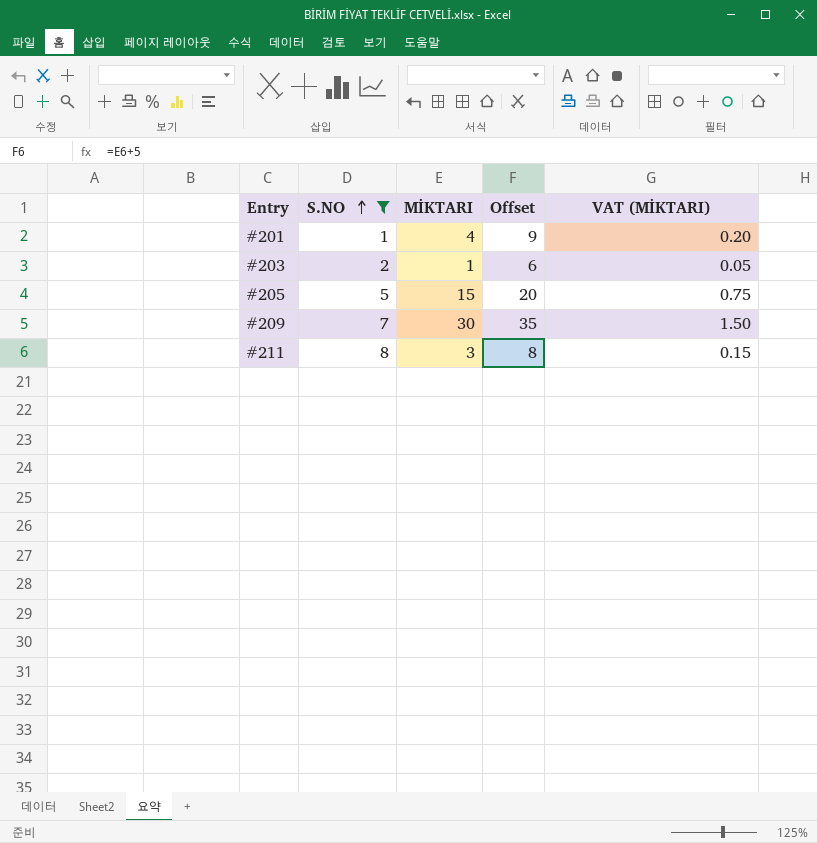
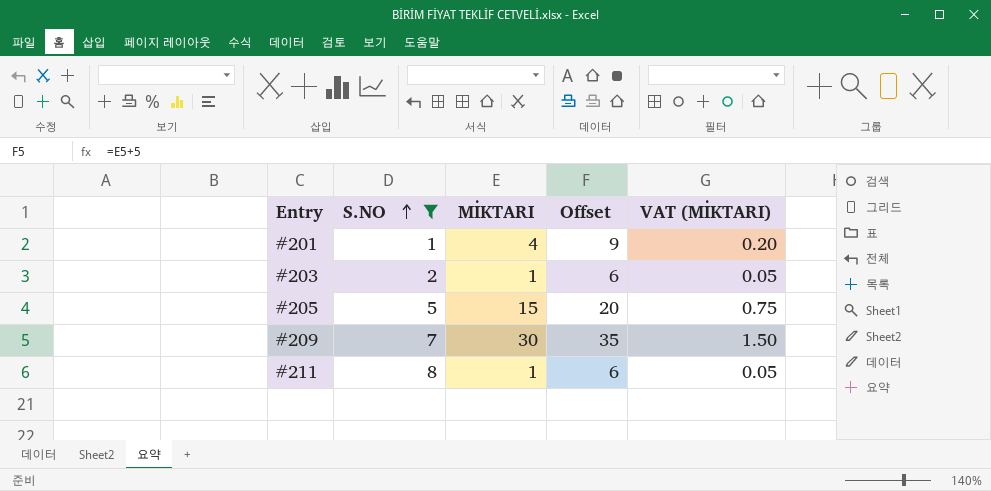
#211 | MİKTARI: 3 -> 1
#211 | Offset: 8 -> 6
#211 | VAT (MİKTARI): 0.15 -> 0.05

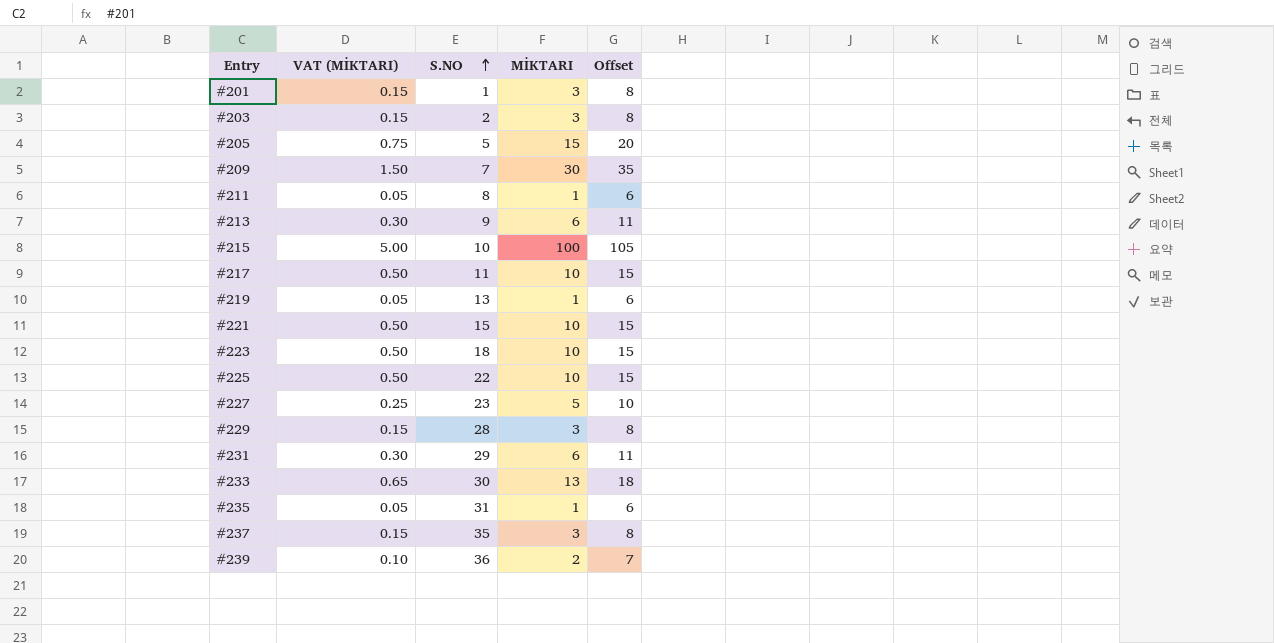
filter: S.NO <= 8 -> none
column VAT (MİKTARI) | position: 5 -> 2
#201 | VAT (MİKTARI): 0.20 -> 0.15
#201 | MİKTARI: 4 -> 3
#201 | Offset: 9 -> 8
#203 | VAT (MİKTARI): 0.05 -> 0.15
#203 | MİKTARI: 1 -> 3
#203 | Offset: 6 -> 8

